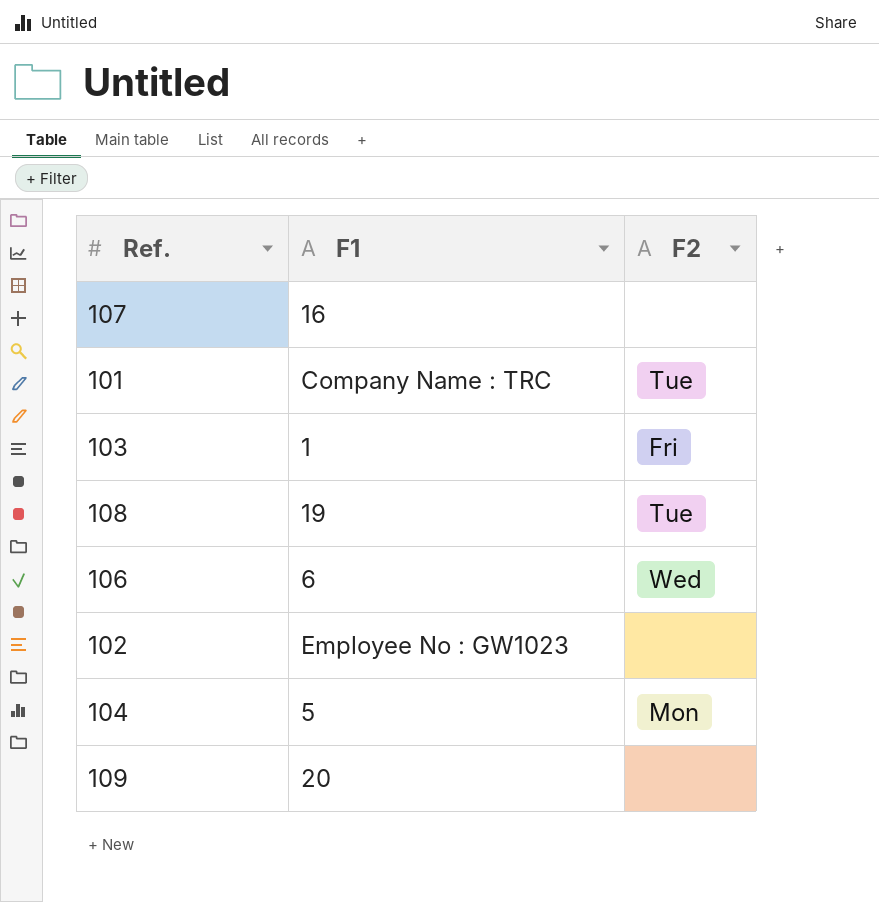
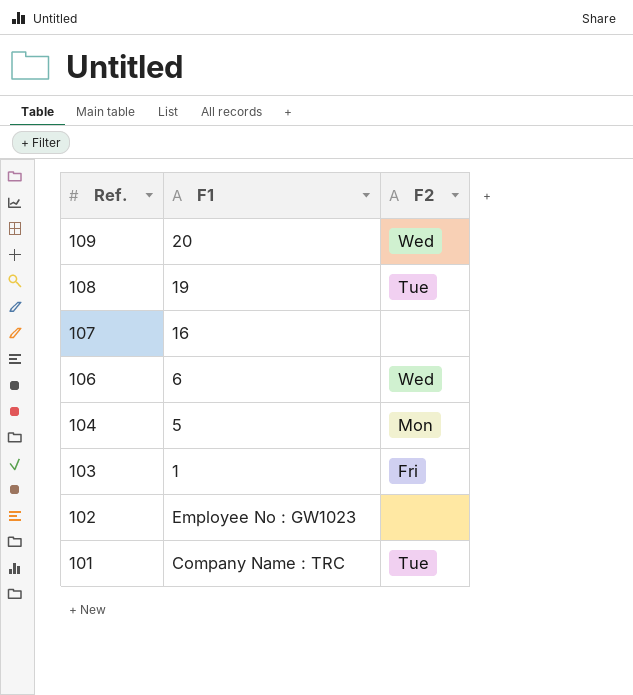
row order: none -> Ref. descending
109 | F2: none -> Wed

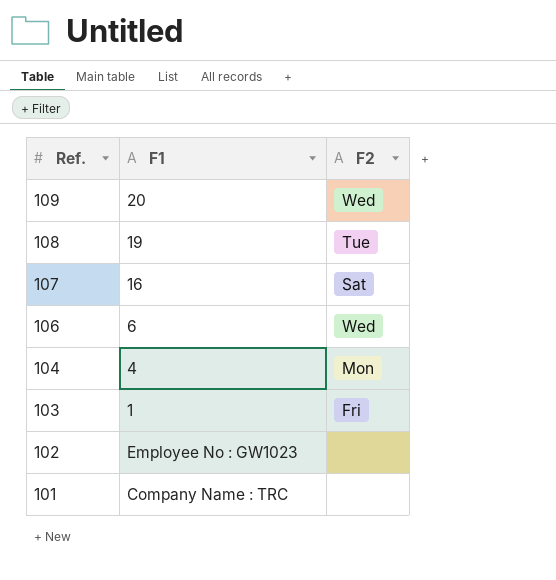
107 | F2: none -> Sat
104 | F1: 5 -> 4
101 | F2: Tue -> none

